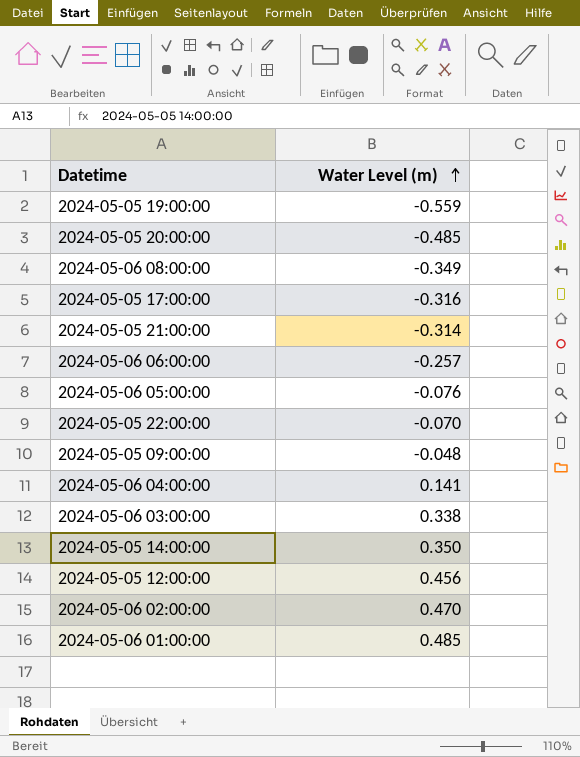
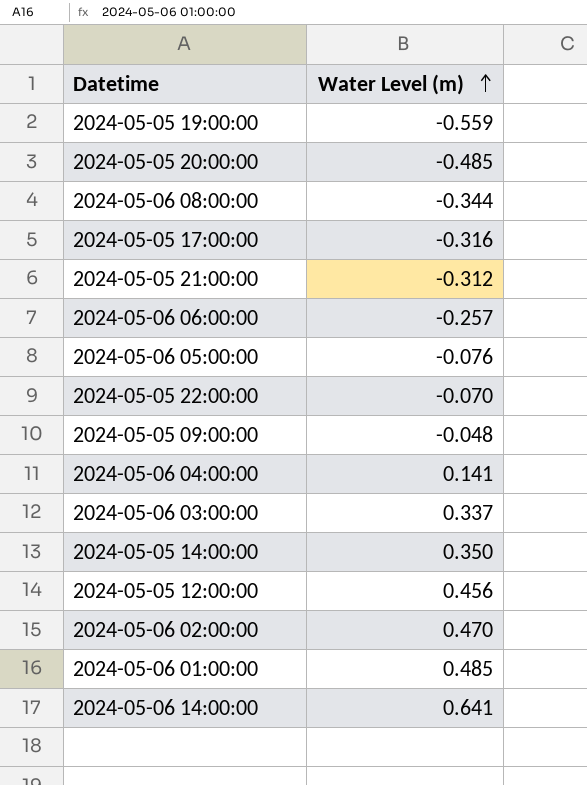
2024-05-06 08:00:00 | Water Level (m): -0.349 -> -0.344
2024-05-05 21:00:00 | Water Level (m): -0.314 -> -0.312
2024-05-06 03:00:00 | Water Level (m): 0.338 -> 0.337
row 2024-05-06 14:00:00: none -> 0.641

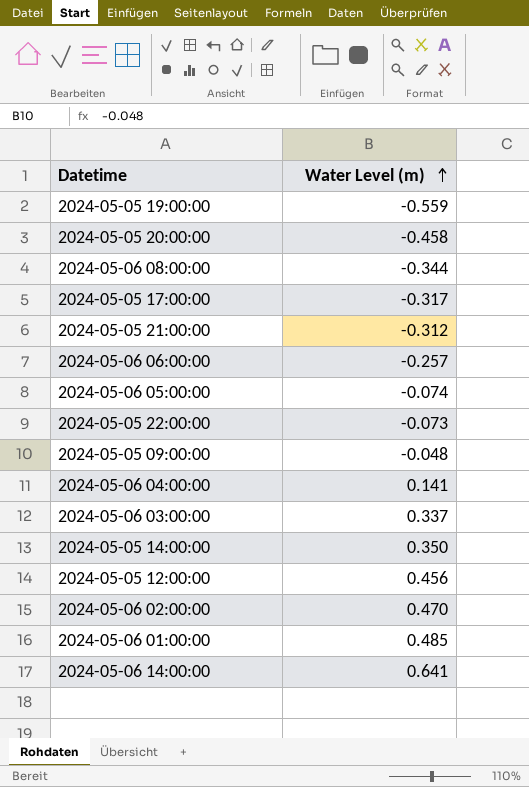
2024-05-05 20:00:00 | Water Level (m): -0.485 -> -0.458
2024-05-05 17:00:00 | Water Level (m): -0.316 -> -0.317
2024-05-06 05:00:00 | Water Level (m): -0.076 -> -0.074
2024-05-05 22:00:00 | Water Level (m): -0.070 -> -0.073

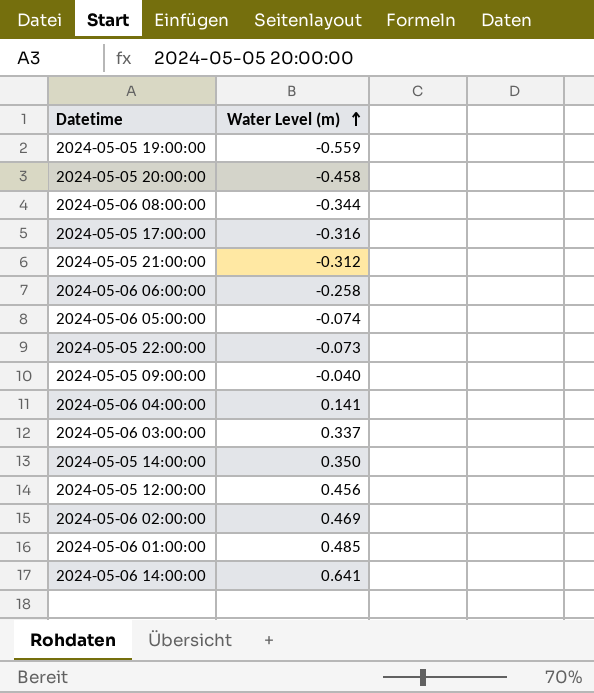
2024-05-05 17:00:00 | Water Level (m): -0.317 -> -0.316
2024-05-06 06:00:00 | Water Level (m): -0.257 -> -0.258
2024-05-05 09:00:00 | Water Level (m): -0.048 -> -0.040
2024-05-06 02:00:00 | Water Level (m): 0.470 -> 0.469

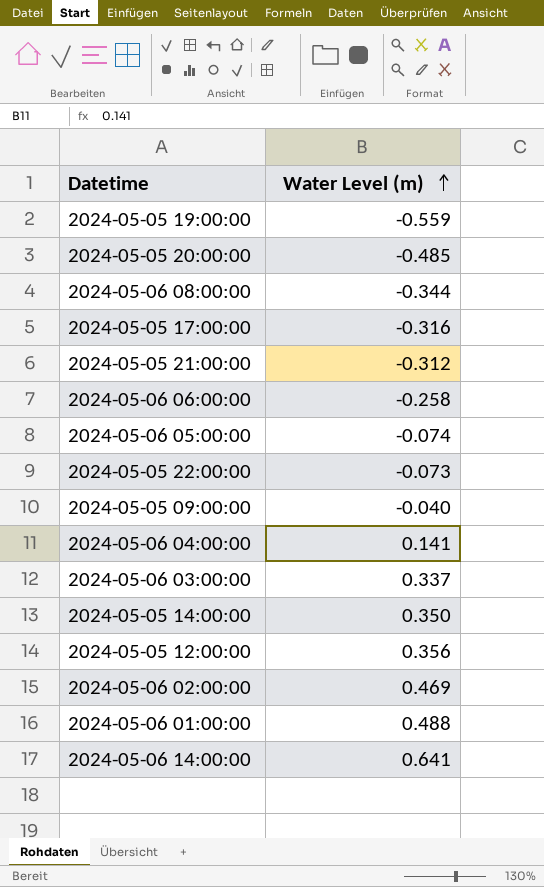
2024-05-05 20:00:00 | Water Level (m): -0.458 -> -0.485
2024-05-05 12:00:00 | Water Level (m): 0.456 -> 0.356
2024-05-06 01:00:00 | Water Level (m): 0.485 -> 0.488

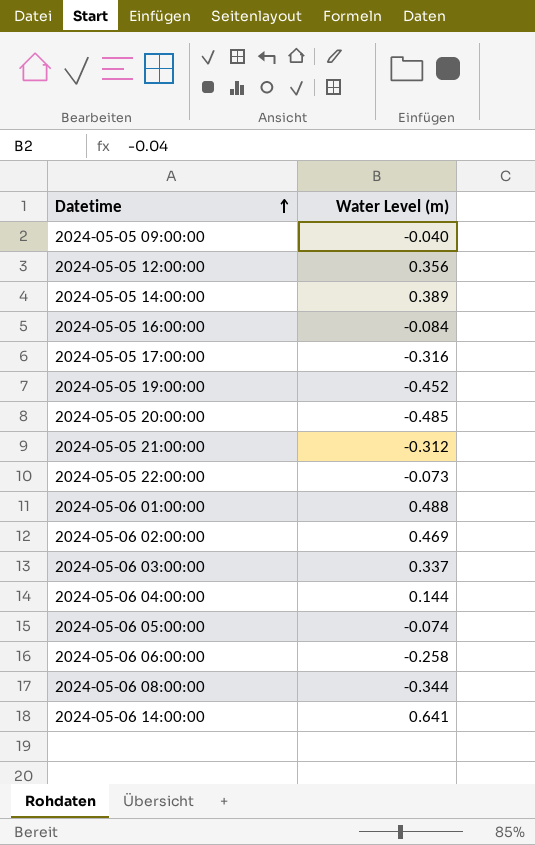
row order: Water Level (m) ascending -> Datetime ascending
2024-05-05 14:00:00 | Water Level (m): 0.350 -> 0.389
row 2024-05-05 16:00:00: none -> -0.084
2024-05-05 19:00:00 | Water Level (m): -0.559 -> -0.452
2024-05-06 04:00:00 | Water Level (m): 0.141 -> 0.144

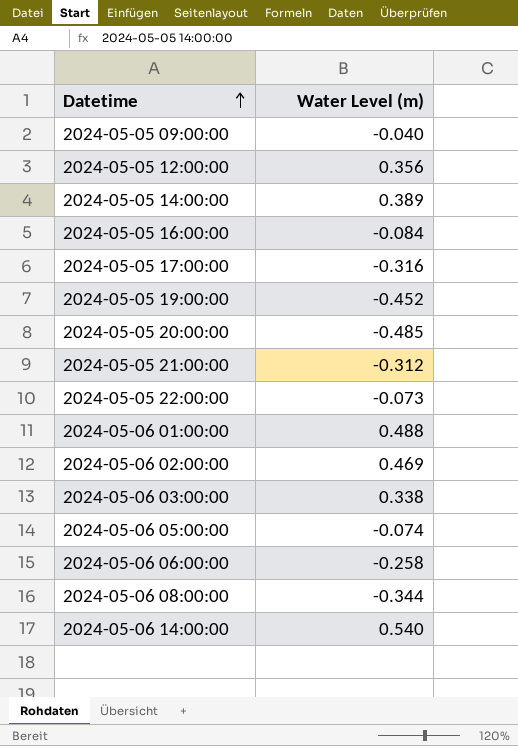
row 2024-05-06 04:00:00: 0.144 -> none
2024-05-06 03:00:00 | Water Level (m): 0.337 -> 0.338
2024-05-06 14:00:00 | Water Level (m): 0.641 -> 0.540

